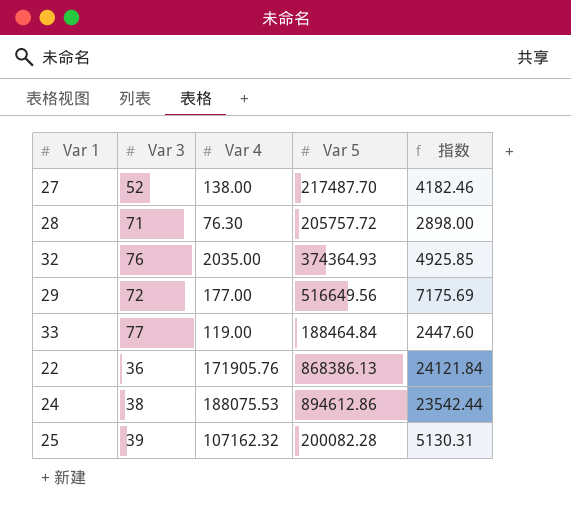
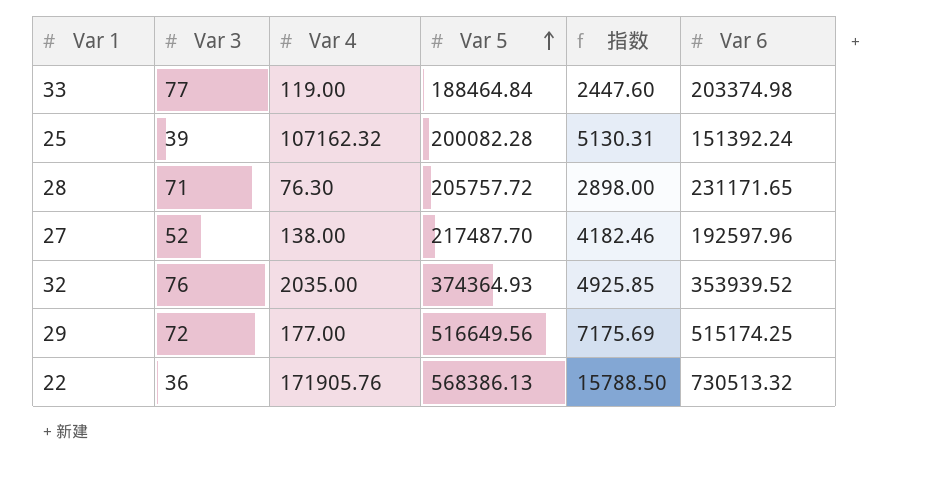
row order: none -> Var 5 ascending
column Var 6 | position: none -> 6
row 24: 38 | 188075.53 | 894612.86 | 23542.44 -> none
22 | Var 5: 868386.13 -> 568386.13
22 | 指数: 24121.84 -> 15788.50

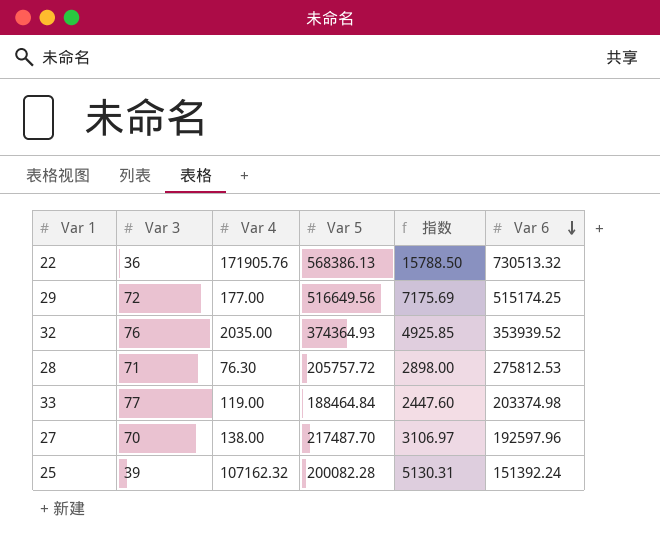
row order: Var 5 ascending -> Var 6 descending
28 | Var 6: 231171.65 -> 275812.53
27 | Var 3: 52 -> 70
27 | 指数: 4182.46 -> 3106.97

